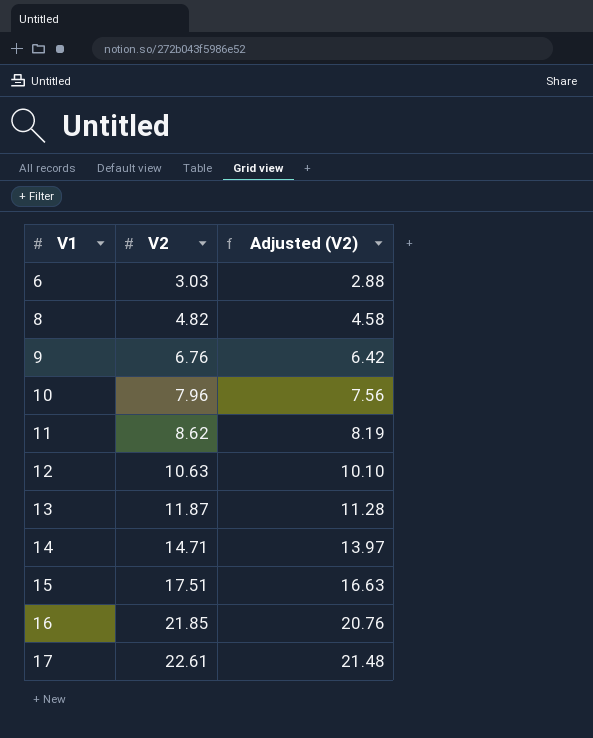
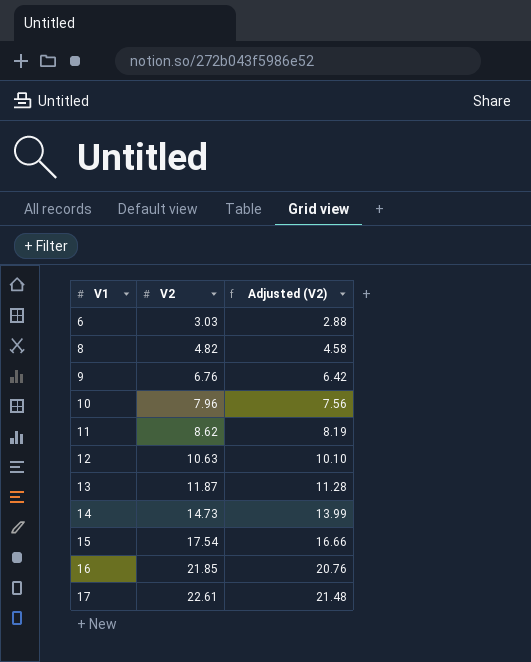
14 | V2: 14.71 -> 14.73
14 | Adjusted (V2): 13.97 -> 13.99
15 | V2: 17.51 -> 17.54
15 | Adjusted (V2): 16.63 -> 16.66

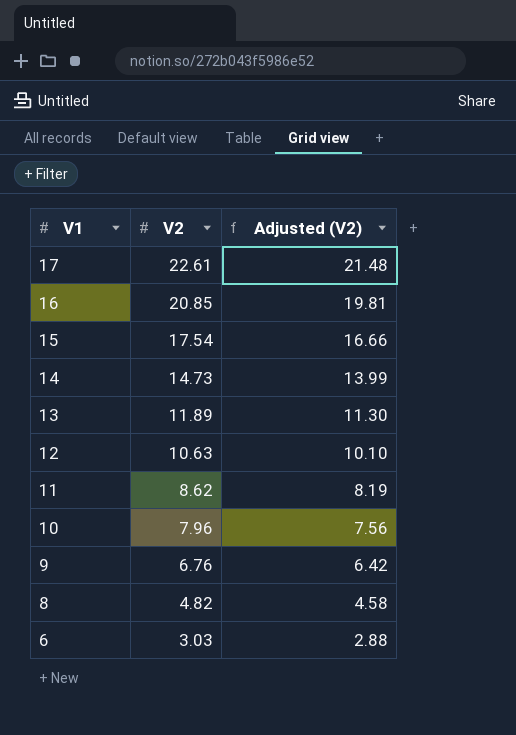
row order: V1 ascending -> V1 descending
16 | V2: 21.85 -> 20.85
16 | Adjusted (V2): 20.76 -> 19.81
13 | V2: 11.87 -> 11.89
13 | Adjusted (V2): 11.28 -> 11.30

